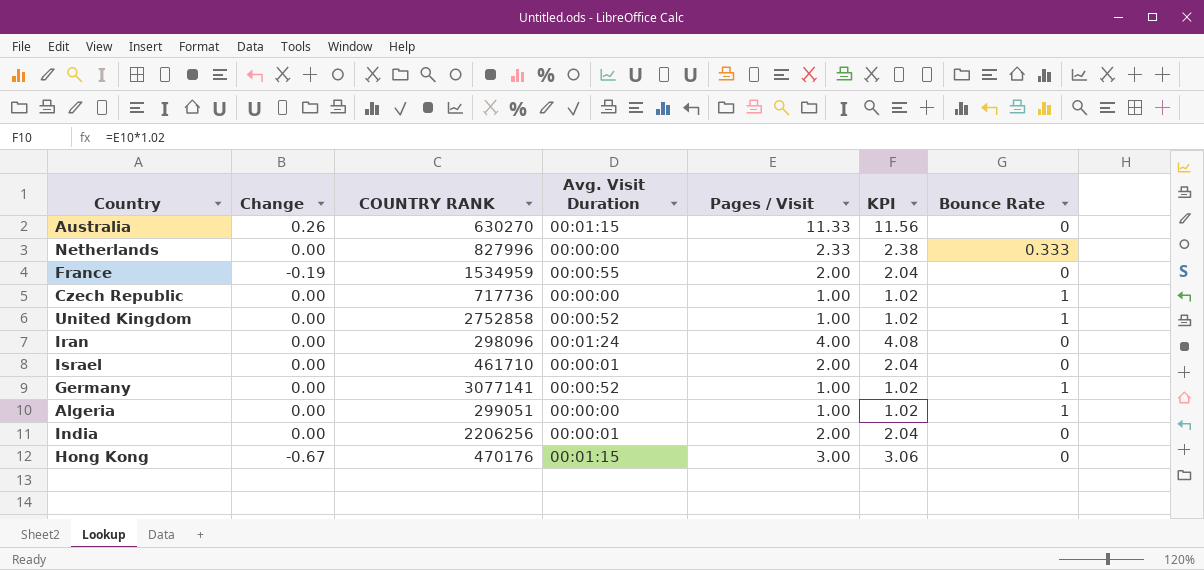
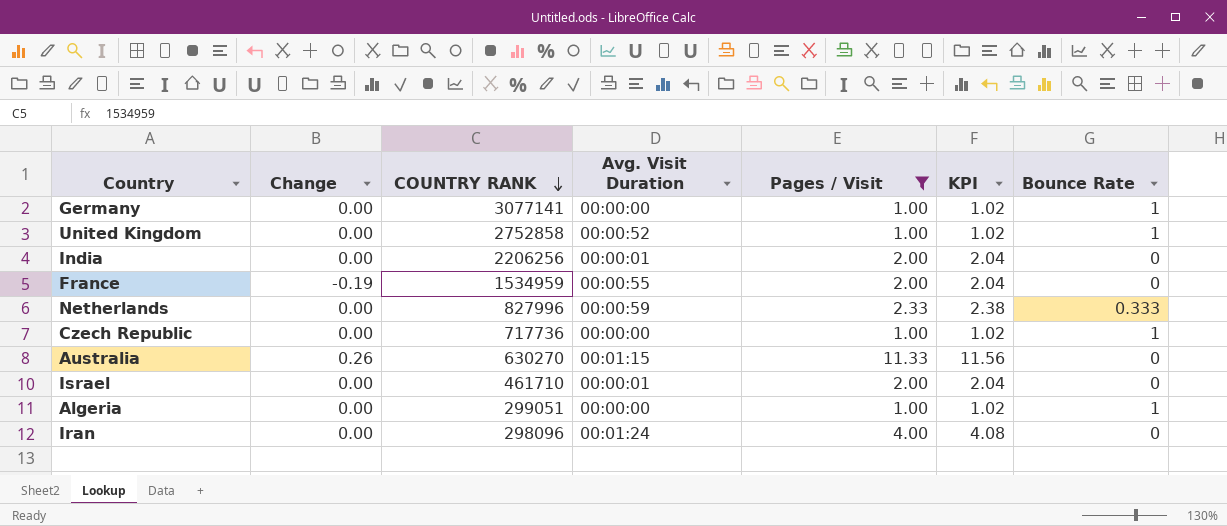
filter: none -> Pages / Visit != 3.00
row order: none -> COUNTRY RANK descending
Germany | Avg. Visit Duration: 00:00:52 -> 00:00:00
Netherlands | Avg. Visit Duration: 00:00:00 -> 00:00:59

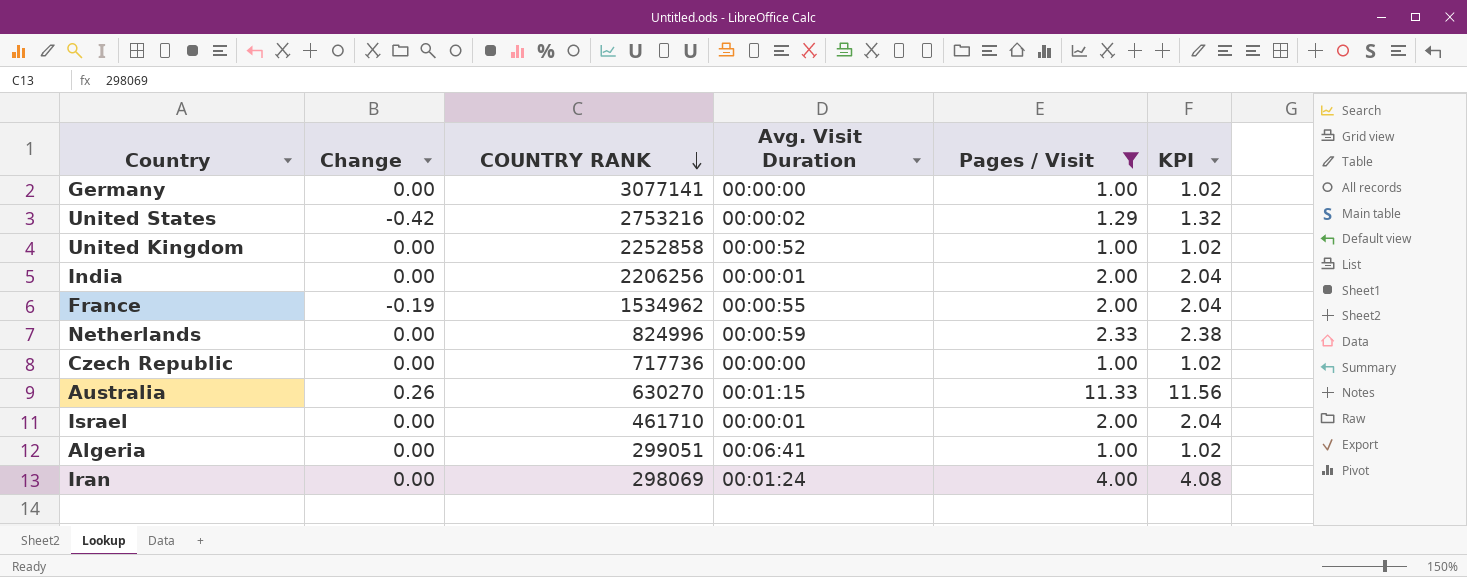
column Bounce Rate | position: 7 -> none
row United States: none -> -0.42 | 2753216 | 00:00:02 | 1.29 | 1.32
United Kingdom | COUNTRY RANK: 2752858 -> 2252858
France | COUNTRY RANK: 1534959 -> 1534962
Netherlands | COUNTRY RANK: 827996 -> 824996
Algeria | Avg. Visit Duration: 00:00:00 -> 00:06:41
Iran | COUNTRY RANK: 298096 -> 298069

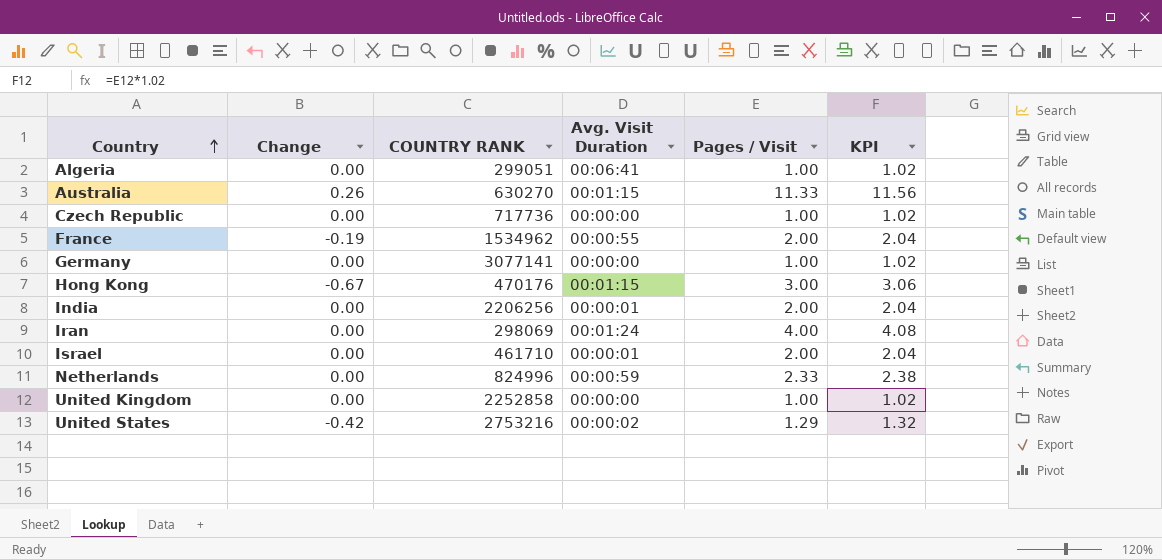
filter: Pages / Visit != 3.00 -> none
row order: COUNTRY RANK descending -> Country ascending
United Kingdom | Avg. Visit Duration: 00:00:52 -> 00:00:00

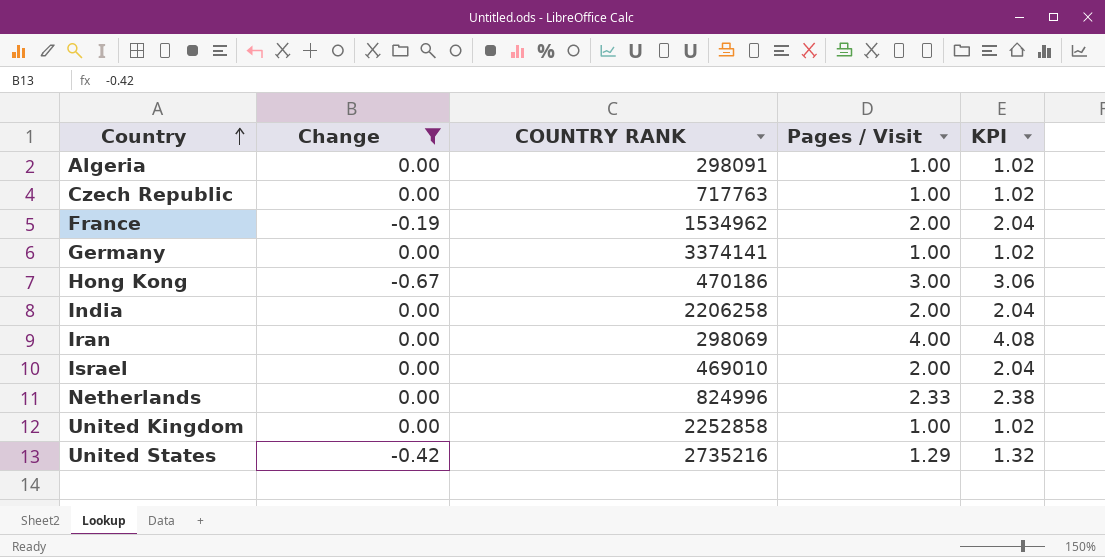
filter: none -> Change != 0.26
column Avg. Visit Duration | position: 4 -> none
Algeria | COUNTRY RANK: 299051 -> 298091
Czech Republic | COUNTRY RANK: 717736 -> 717763
Germany | COUNTRY RANK: 3077141 -> 3374141
Hong Kong | COUNTRY RANK: 470176 -> 470186
India | COUNTRY RANK: 2206256 -> 2206258
Israel | COUNTRY RANK: 461710 -> 469010
United States | COUNTRY RANK: 2753216 -> 2735216

